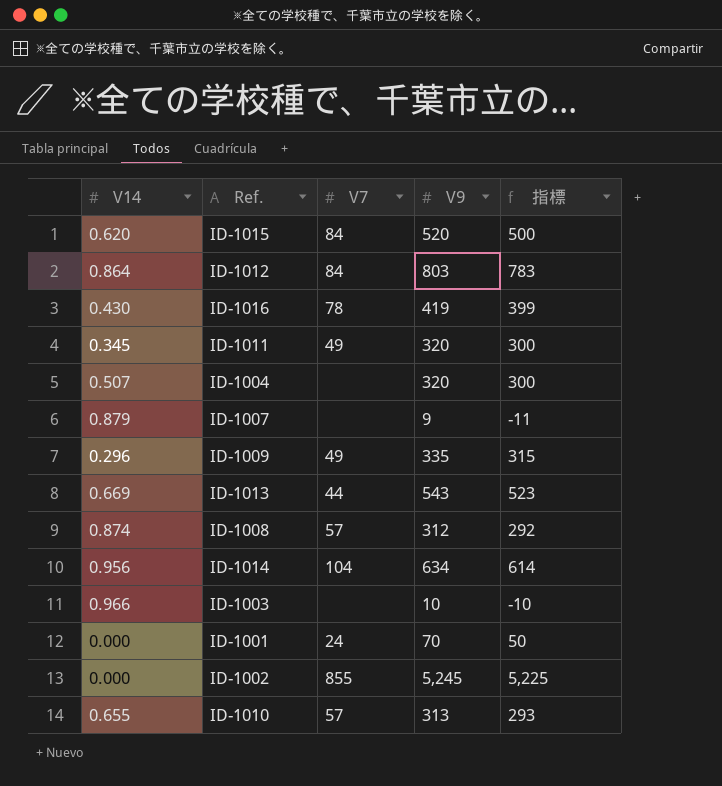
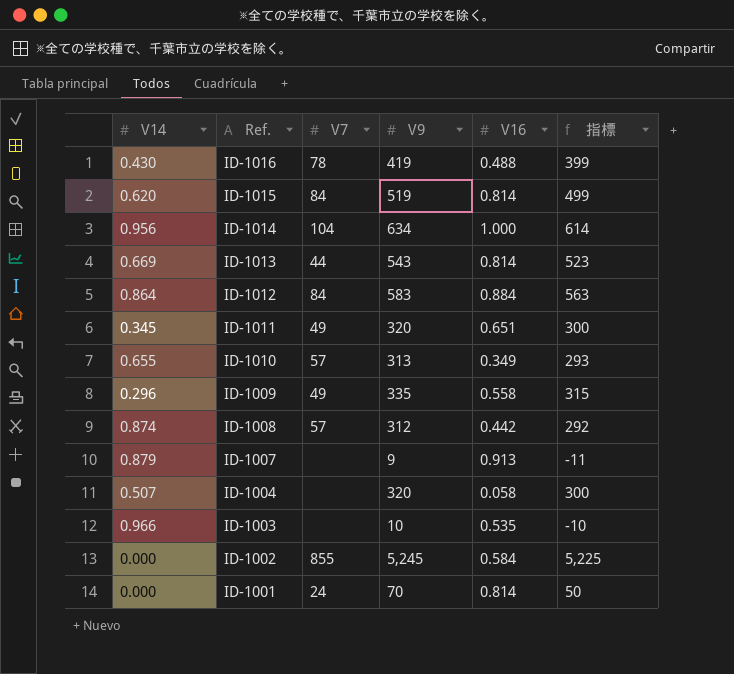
row order: none -> Ref. descending
column V16 | position: none -> 5
ID-1015 | V9: 520 -> 519
ID-1015 | 指標: 500 -> 499
ID-1012 | V9: 803 -> 583
ID-1012 | 指標: 783 -> 563

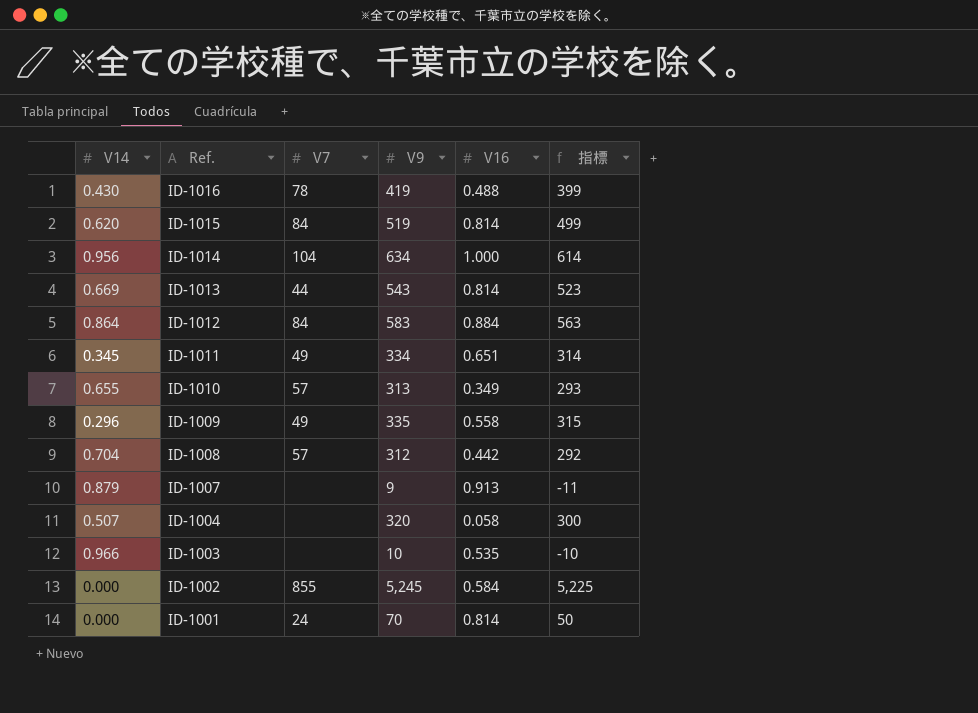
ID-1011 | V9: 320 -> 334
ID-1011 | 指標: 300 -> 314
ID-1008 | V14: 0.874 -> 0.704

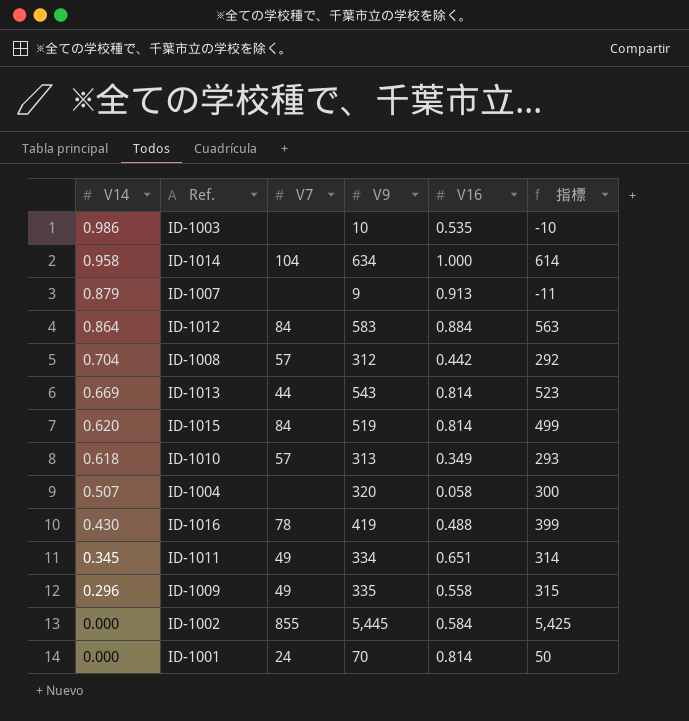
row order: Ref. descending -> V14 descending
ID-1003 | V14: 0.966 -> 0.986
ID-1014 | V14: 0.956 -> 0.958
ID-1010 | V14: 0.655 -> 0.618
ID-1002 | V9: 5,245 -> 5,445
ID-1002 | 指標: 5,225 -> 5,425

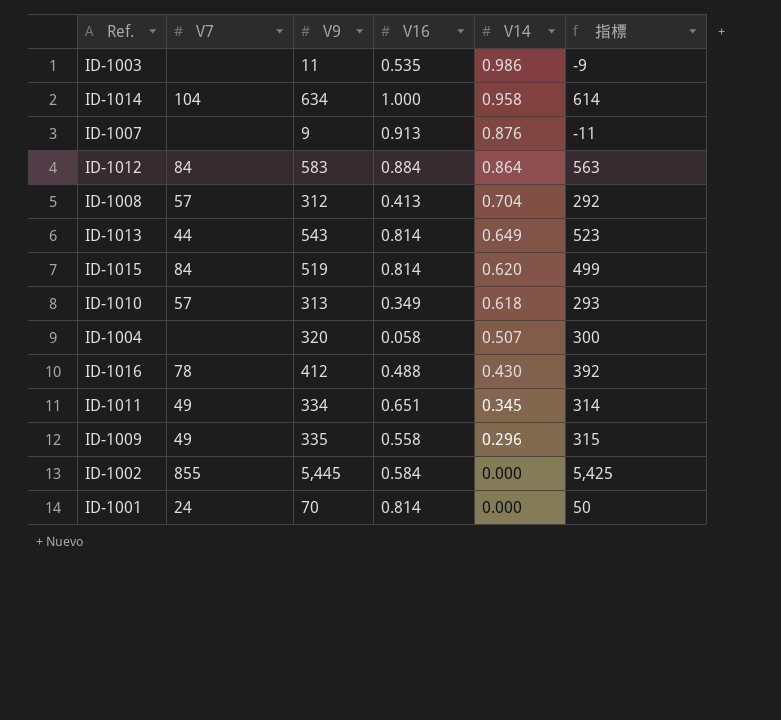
column V14 | position: 1 -> 5
ID-1003 | V9: 10 -> 11
ID-1003 | 指標: -10 -> -9
ID-1007 | V14: 0.879 -> 0.876
ID-1008 | V16: 0.442 -> 0.413
ID-1013 | V14: 0.669 -> 0.649
ID-1016 | V9: 419 -> 412
ID-1016 | 指標: 399 -> 392

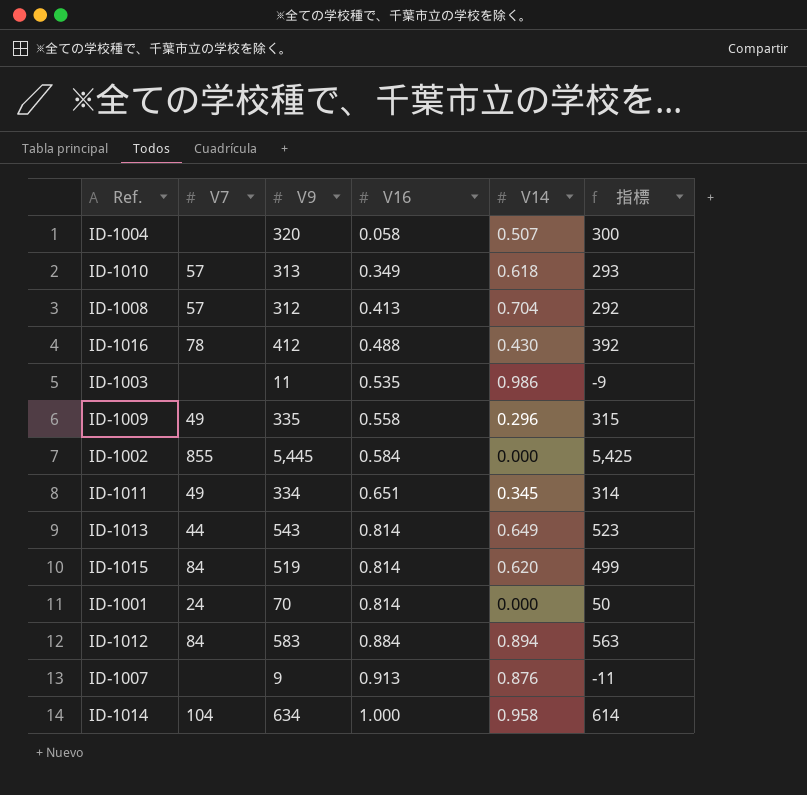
row order: V14 descending -> V16 ascending
ID-1012 | V14: 0.864 -> 0.894

